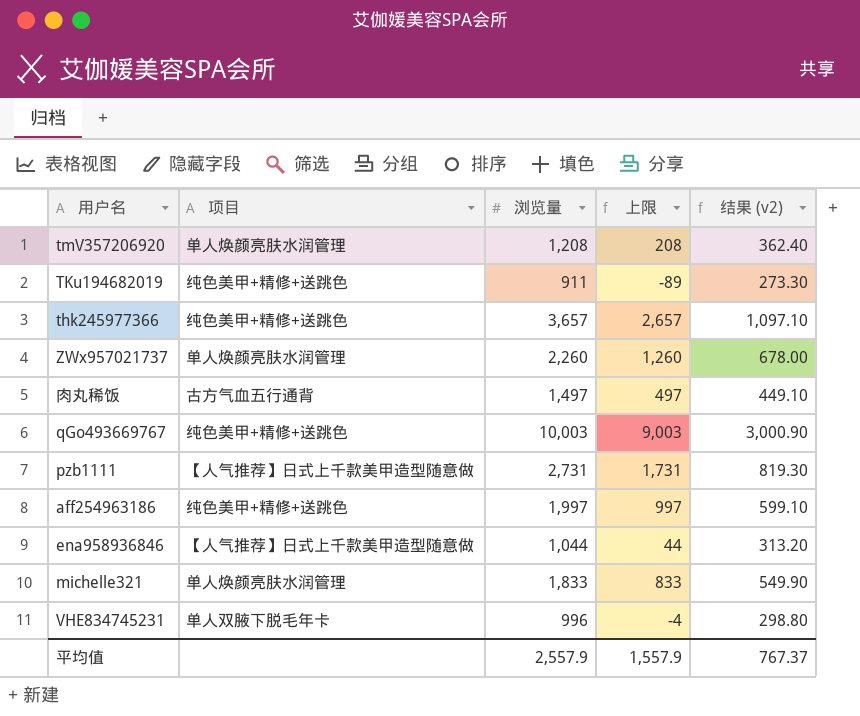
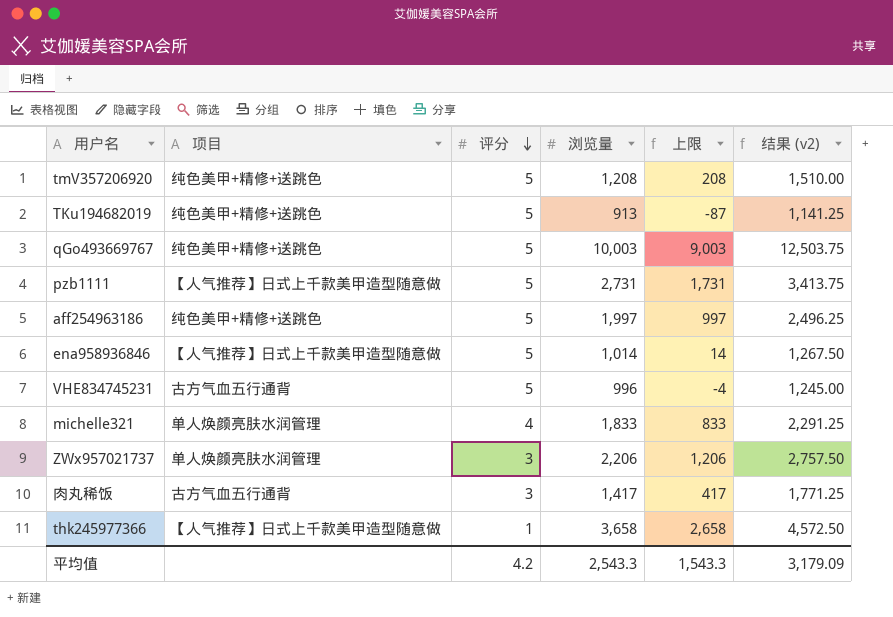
row order: none -> 评分 descending
column 评分 | position: none -> 3
column 结果 (v2) | formula: [浏览量] * 0.3 -> [浏览量] * 1.25
tmV357206920 | 项目: 单人焕颜亮肤水润管理 -> 纯色美甲+精修+送跳色
TKu194682019 | 浏览量: 911 -> 913
TKu194682019 | 上限: -89 -> -87
ena958936846 | 浏览量: 1,044 -> 1,014
ena958936846 | 上限: 44 -> 14
VHE834745231 | 项目: 单人双腋下脱毛年卡 -> 古方气血五行通背
ZWx957021737 | 浏览量: 2,260 -> 2,206
ZWx957021737 | 上限: 1,260 -> 1,206
肉丸稀饭 | 浏览量: 1,497 -> 1,417
肉丸稀饭 | 上限: 497 -> 417
thk245977366 | 项目: 纯色美甲+精修+送跳色 -> 【人气推荐】日式上千款美甲造型随意做
thk245977366 | 浏览量: 3,657 -> 3,658
thk245977366 | 上限: 2,657 -> 2,658
平均值 | 浏览量: 2,557.9 -> 2,543.3
平均值 | 上限: 1,557.9 -> 1,543.3
平均值 | 结果 (v2): 767.37 -> 3,179.09

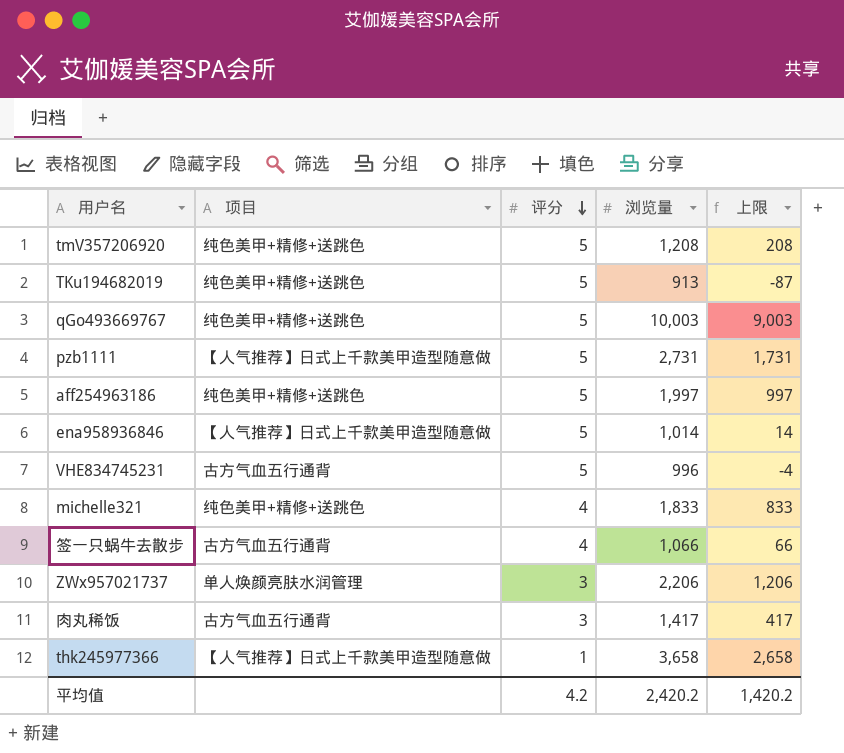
column 结果 (v2) | formula: [浏览量] * 1.25 -> none
michelle321 | 项目: 单人焕颜亮肤水润管理 -> 纯色美甲+精修+送跳色
row 签一只蜗牛去散步: none -> 古方气血五行通背 | 4 | 1,066 | 66
平均值 | 浏览量: 2,543.3 -> 2,420.2
平均值 | 上限: 1,543.3 -> 1,420.2

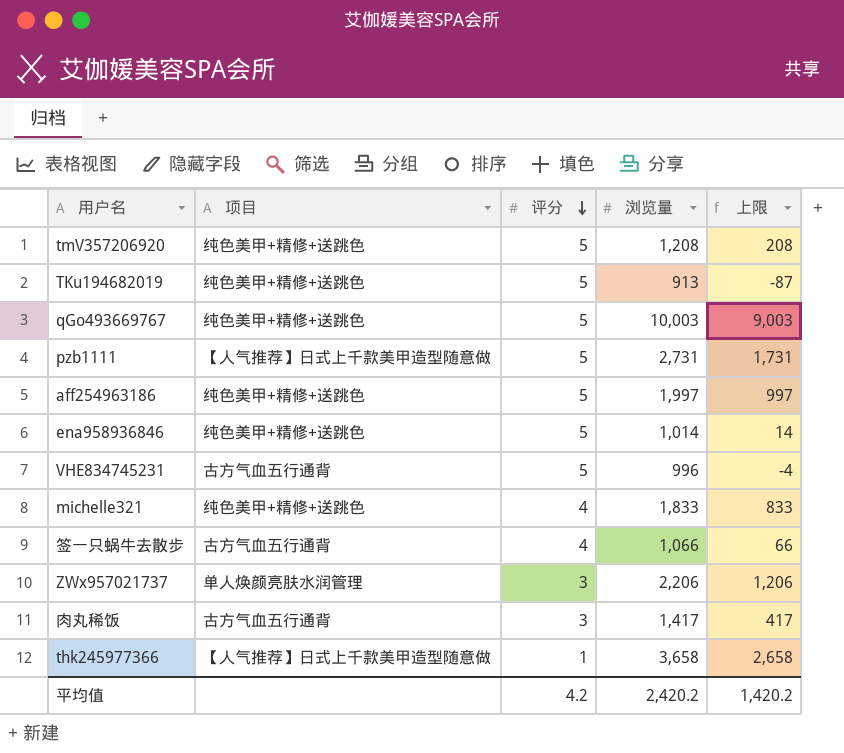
ena958936846 | 项目: 【人气推荐】日式上千款美甲造型随意做 -> 纯色美甲+精修+送跳色

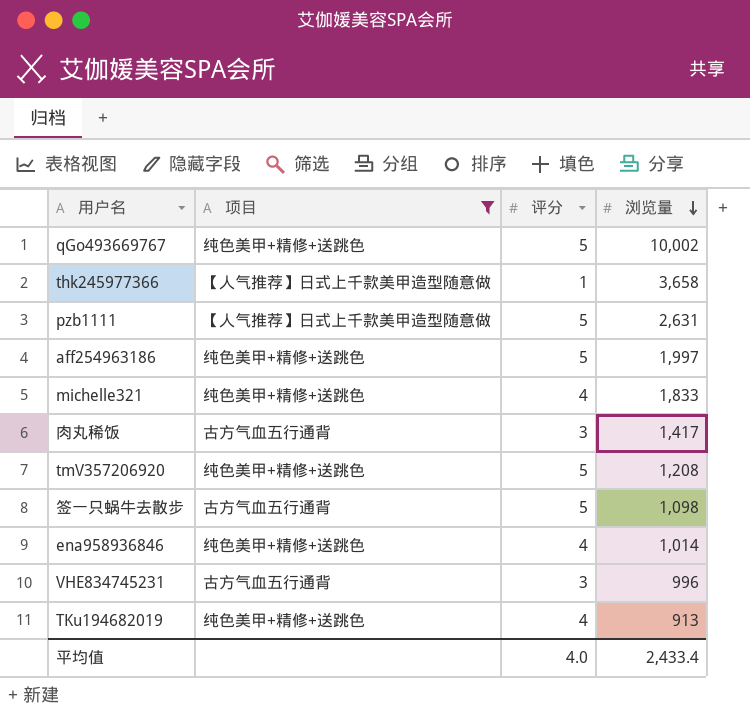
filter: none -> 项目 != 单人焕颜亮肤水润管理
row order: 评分 descending -> 浏览量 descending
column 上限 | formula: [浏览量] - 1000 -> none
qGo493669767 | 浏览量: 10,003 -> 10,002
pzb1111 | 浏览量: 2,731 -> 2,631
签一只蜗牛去散步 | 评分: 4 -> 5
签一只蜗牛去散步 | 浏览量: 1,066 -> 1,098
ena958936846 | 评分: 5 -> 4
VHE834745231 | 评分: 5 -> 3
TKu194682019 | 评分: 5 -> 4
平均值 | 评分: 4.2 -> 4.0
平均值 | 浏览量: 2,420.2 -> 2,433.4

